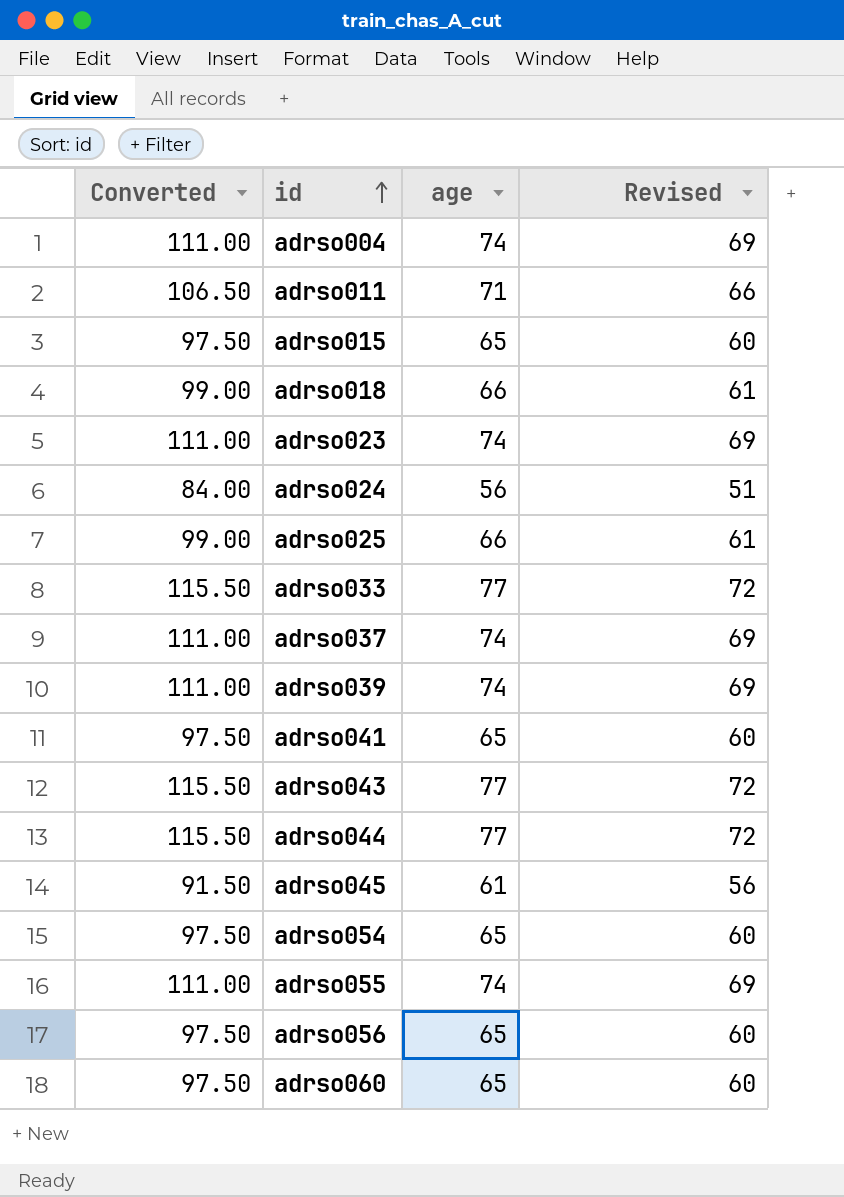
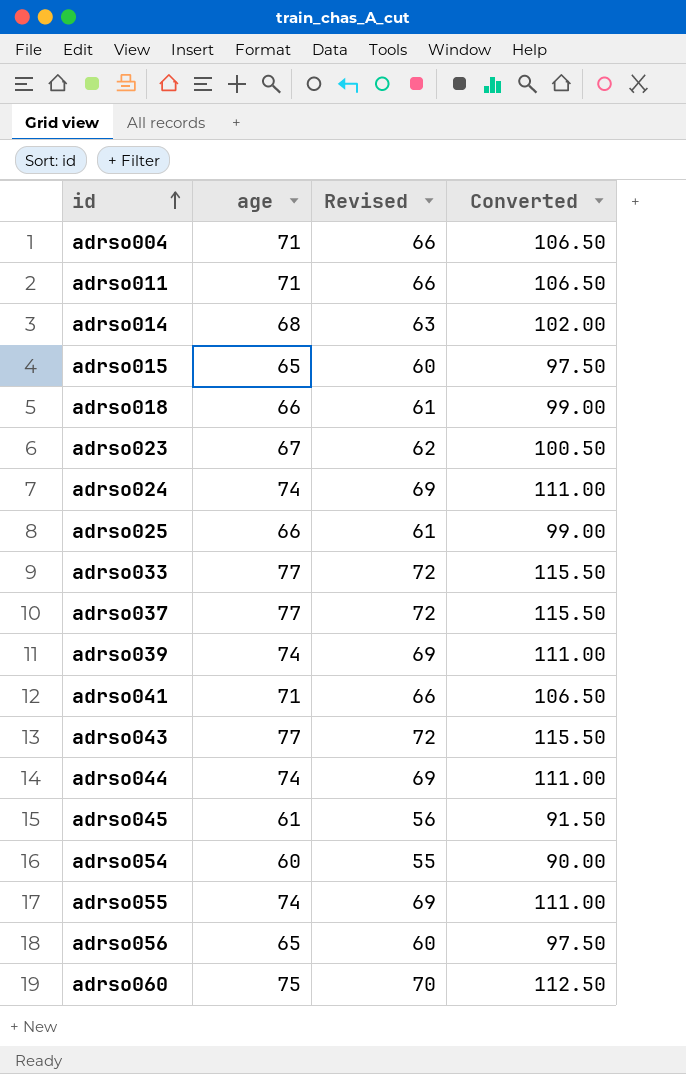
column Converted | position: 1 -> 4
adrso004 | age: 74 -> 71
adrso004 | Revised: 69 -> 66
adrso004 | Converted: 111.00 -> 106.50
row adrso014: none -> 68 | 63 | 102.00
adrso023 | age: 74 -> 67
adrso023 | Revised: 69 -> 62
adrso023 | Converted: 111.00 -> 100.50
adrso024 | age: 56 -> 74
adrso024 | Revised: 51 -> 69
adrso024 | Converted: 84.00 -> 111.00
adrso037 | age: 74 -> 77
adrso037 | Revised: 69 -> 72
adrso037 | Converted: 111.00 -> 115.50
adrso041 | age: 65 -> 71
adrso041 | Revised: 60 -> 66
adrso041 | Converted: 97.50 -> 106.50
adrso044 | age: 77 -> 74
adrso044 | Revised: 72 -> 69
adrso044 | Converted: 115.50 -> 111.00
adrso054 | age: 65 -> 60
adrso054 | Revised: 60 -> 55
adrso054 | Converted: 97.50 -> 90.00
adrso060 | age: 65 -> 75
adrso060 | Revised: 60 -> 70
adrso060 | Converted: 97.50 -> 112.50

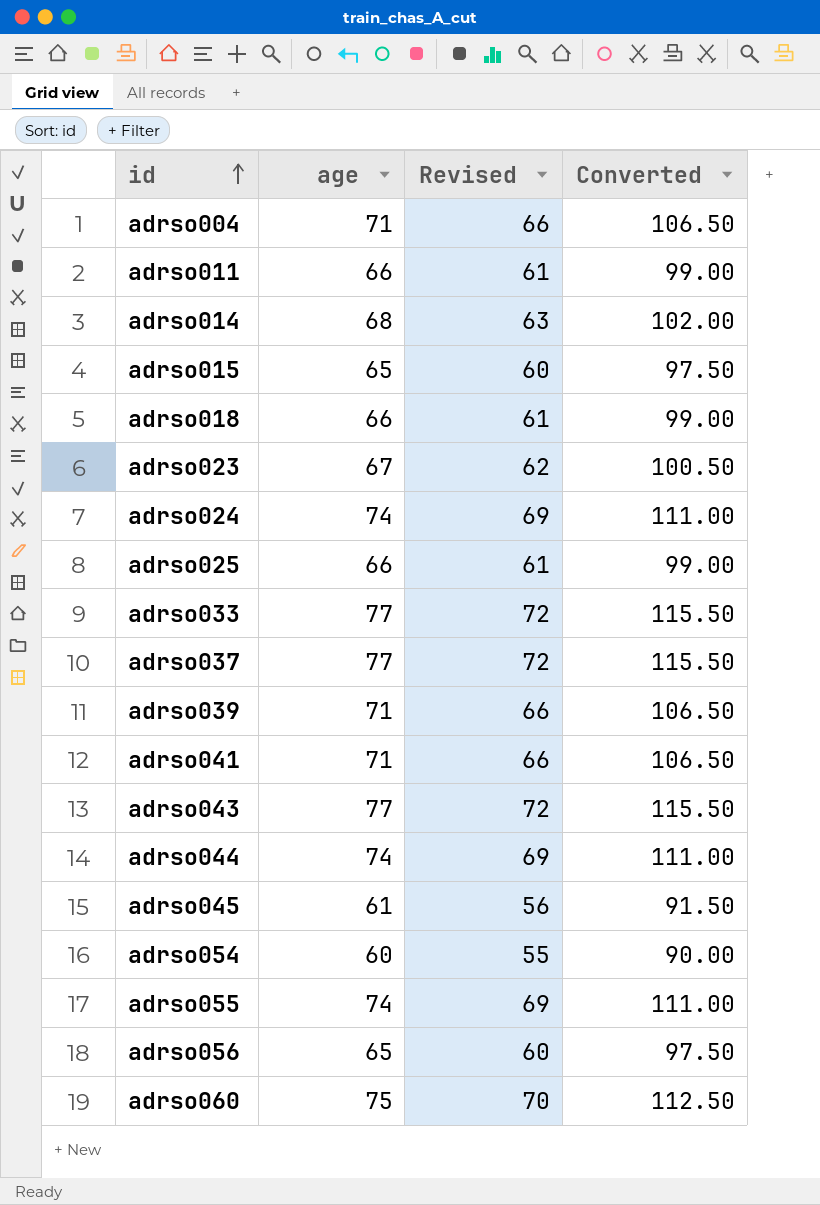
adrso011 | age: 71 -> 66
adrso011 | Revised: 66 -> 61
adrso011 | Converted: 106.50 -> 99.00
adrso039 | age: 74 -> 71
adrso039 | Revised: 69 -> 66
adrso039 | Converted: 111.00 -> 106.50

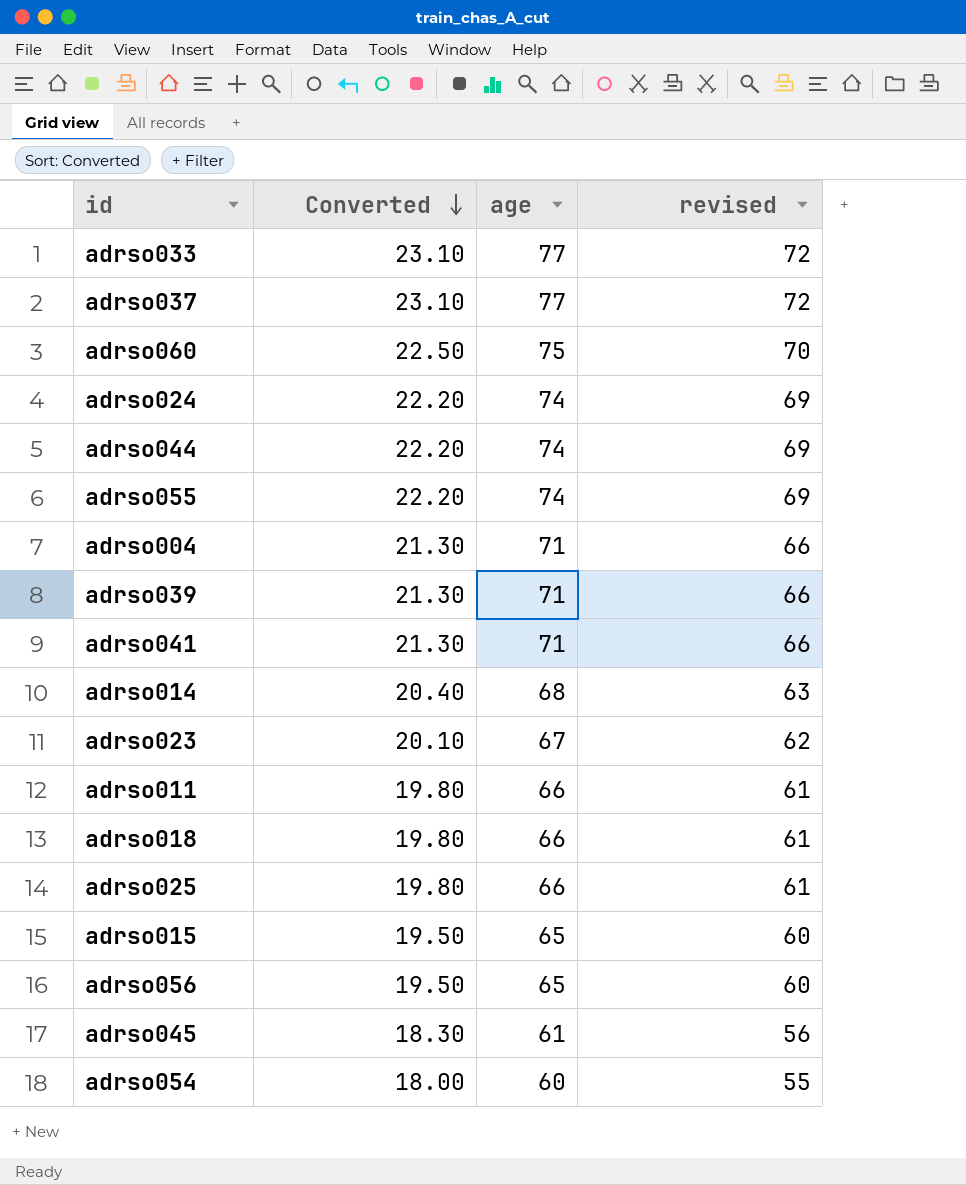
row order: id ascending -> Converted descending
column Converted | formula: [age] * 1.5 -> [age] * 0.3
column Converted | position: 4 -> 2
column name: Revised -> revised
row adrso043: 77 | 72 | 115.50 -> none

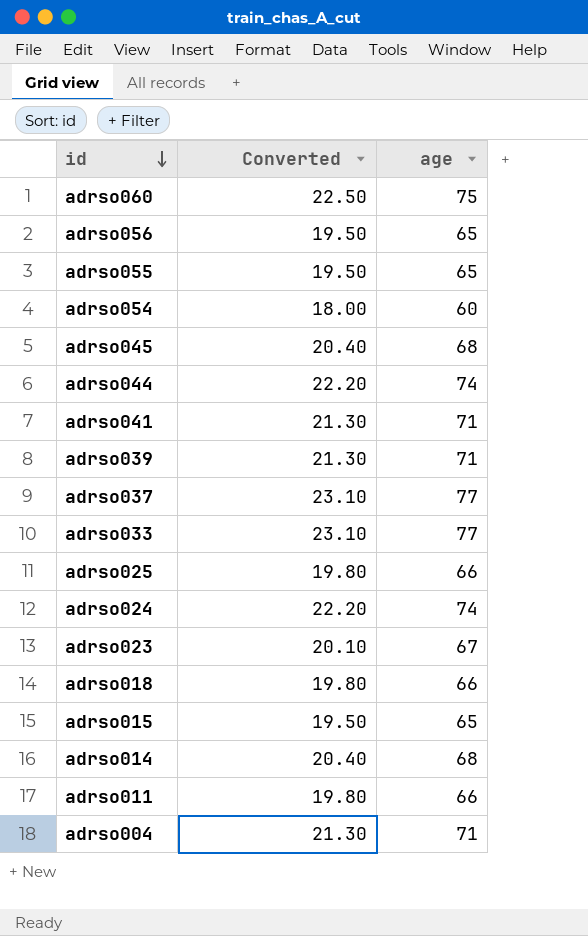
row order: Converted descending -> id descending
column revised | formula: [age] - 5 -> none
adrso055 | Converted: 22.20 -> 19.50
adrso055 | age: 74 -> 65
adrso045 | Converted: 18.30 -> 20.40
adrso045 | age: 61 -> 68

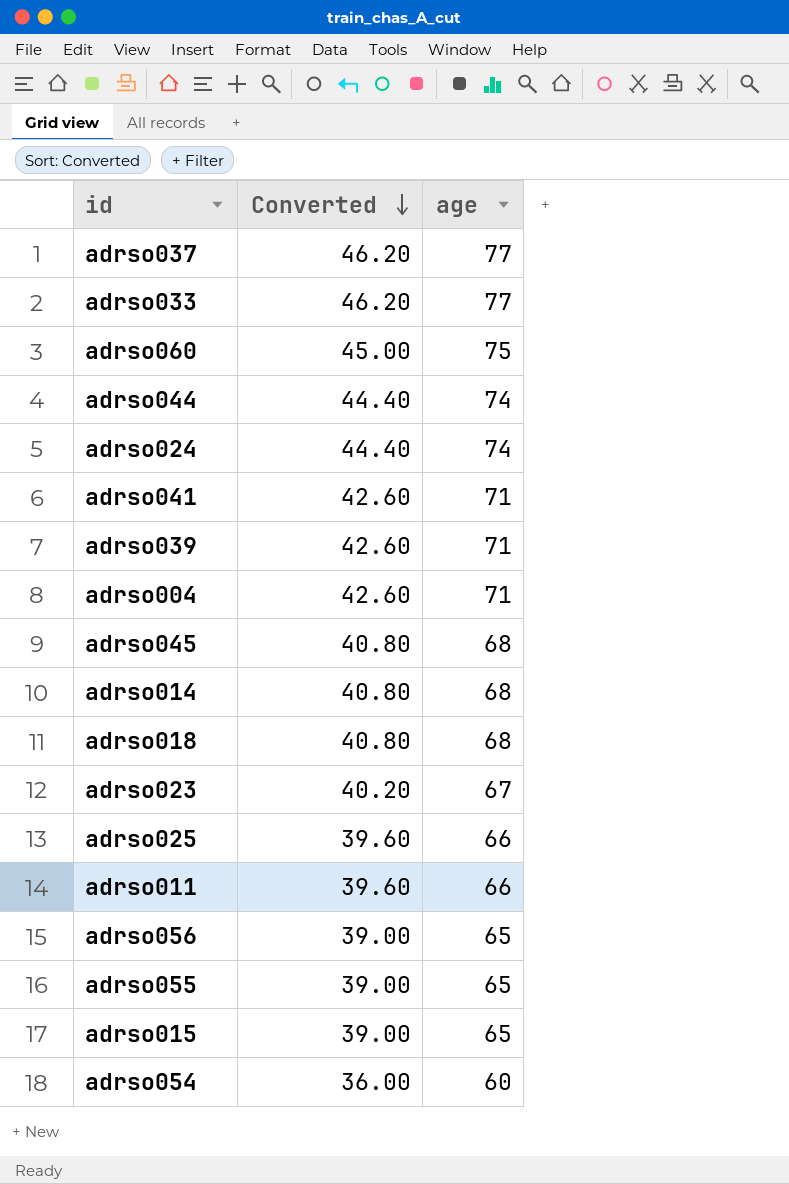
row order: id descending -> Converted descending
column Converted | formula: [age] * 0.3 -> [age] * 0.6
adrso018 | age: 66 -> 68

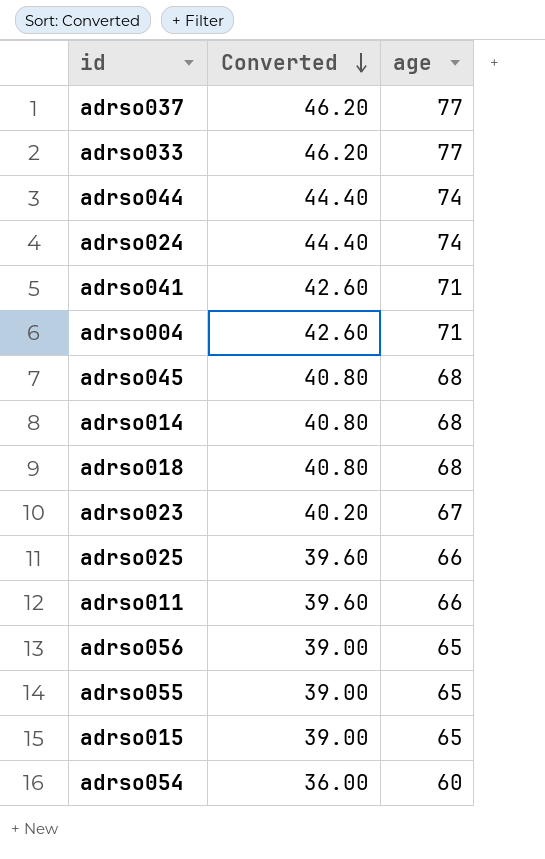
row adrso060: 45.00 | 75 -> none
row adrso039: 42.60 | 71 -> none

